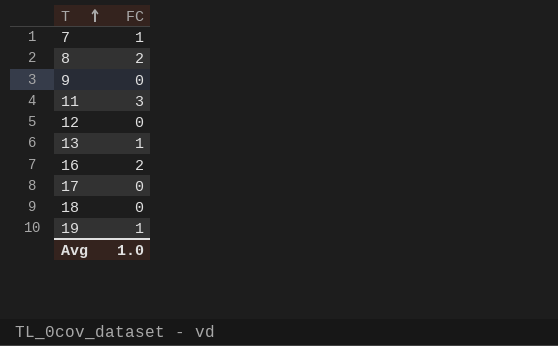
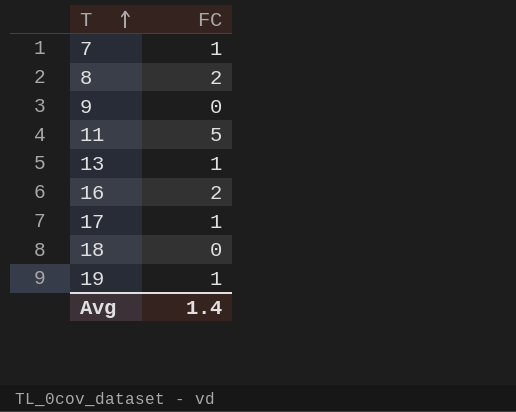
row 12: 0 -> none
11 | FC: 3 -> 5
17 | FC: 0 -> 1
Avg | FC: 1.0 -> 1.4

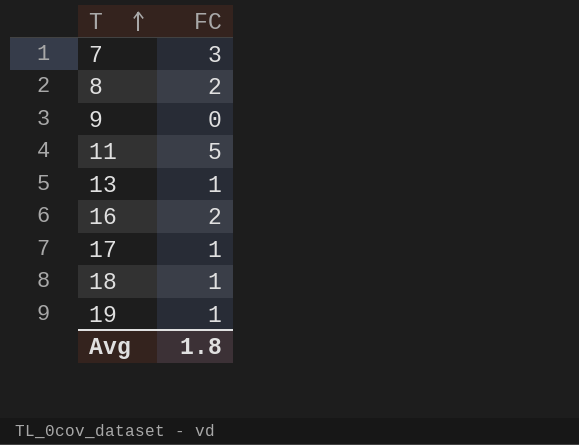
7 | FC: 1 -> 3
18 | FC: 0 -> 1
Avg | FC: 1.4 -> 1.8

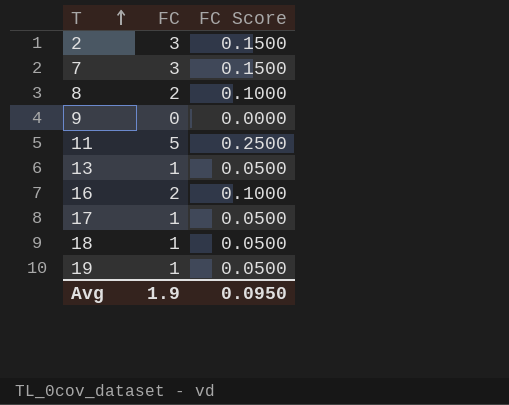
column FC Score | formula: none -> [FC] * 0.05
row 2: none -> 3 | 0.1500
Avg | FC: 1.8 -> 1.9

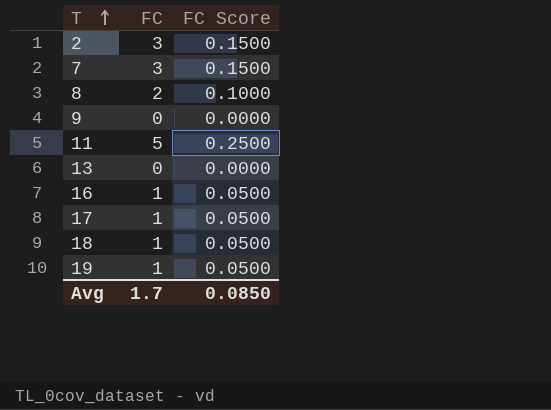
13 | FC: 1 -> 0
13 | FC Score: 0.0500 -> 0.0000
16 | FC: 2 -> 1
16 | FC Score: 0.1000 -> 0.0500
Avg | FC: 1.9 -> 1.7
Avg | FC Score: 0.0950 -> 0.0850

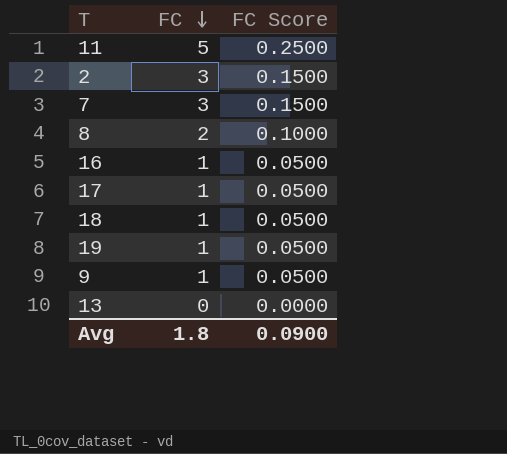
row order: T ascending -> FC descending
9 | FC: 0 -> 1
9 | FC Score: 0.0000 -> 0.0500
Avg | FC: 1.7 -> 1.8
Avg | FC Score: 0.0850 -> 0.0900

